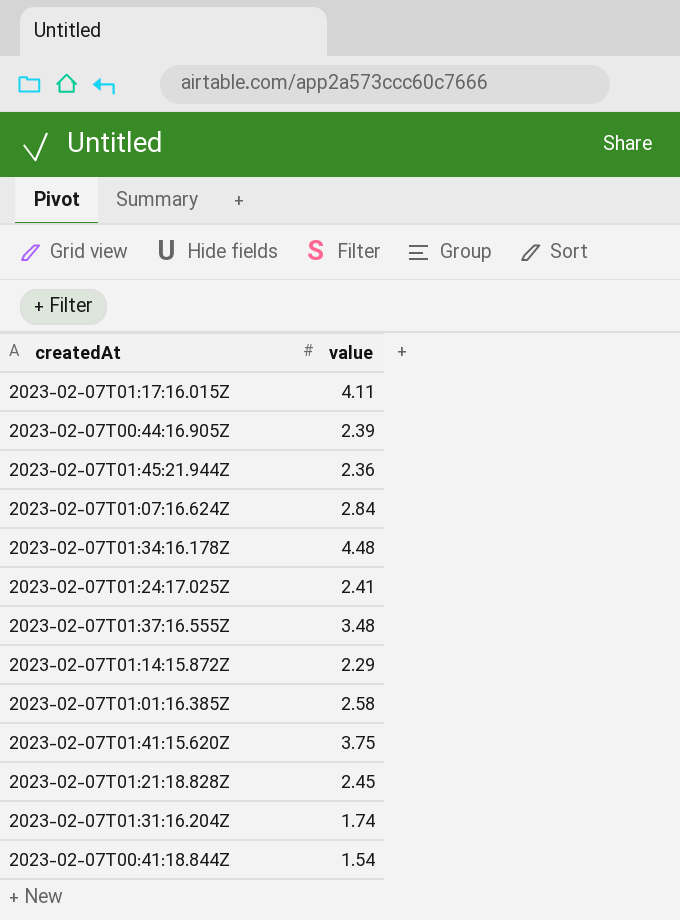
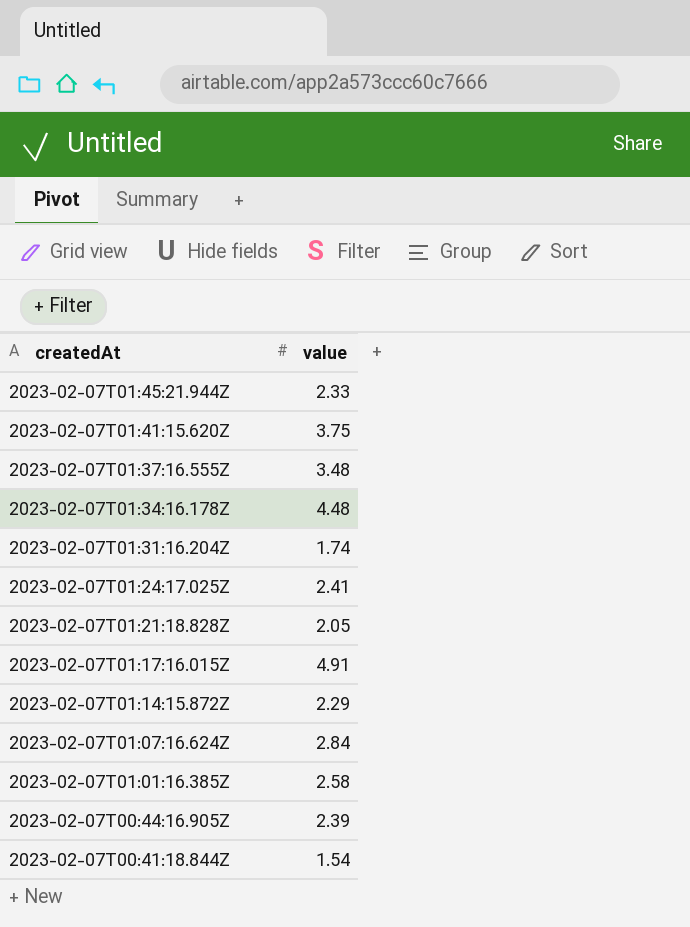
row order: none -> createdAt descending
2023-02-07T01:45:21.944Z | value: 2.36 -> 2.33
2023-02-07T01:21:18.828Z | value: 2.45 -> 2.05
2023-02-07T01:17:16.015Z | value: 4.11 -> 4.91

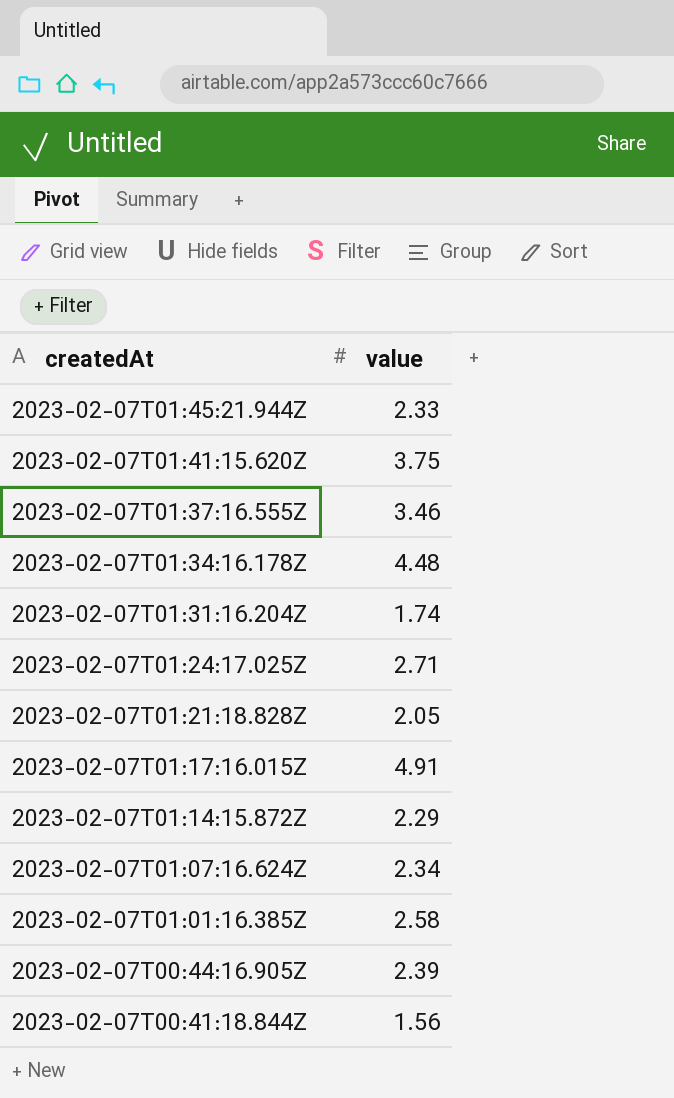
2023-02-07T01:37:16.555Z | value: 3.48 -> 3.46
2023-02-07T01:24:17.025Z | value: 2.41 -> 2.71
2023-02-07T01:07:16.624Z | value: 2.84 -> 2.34
2023-02-07T00:41:18.844Z | value: 1.54 -> 1.56

